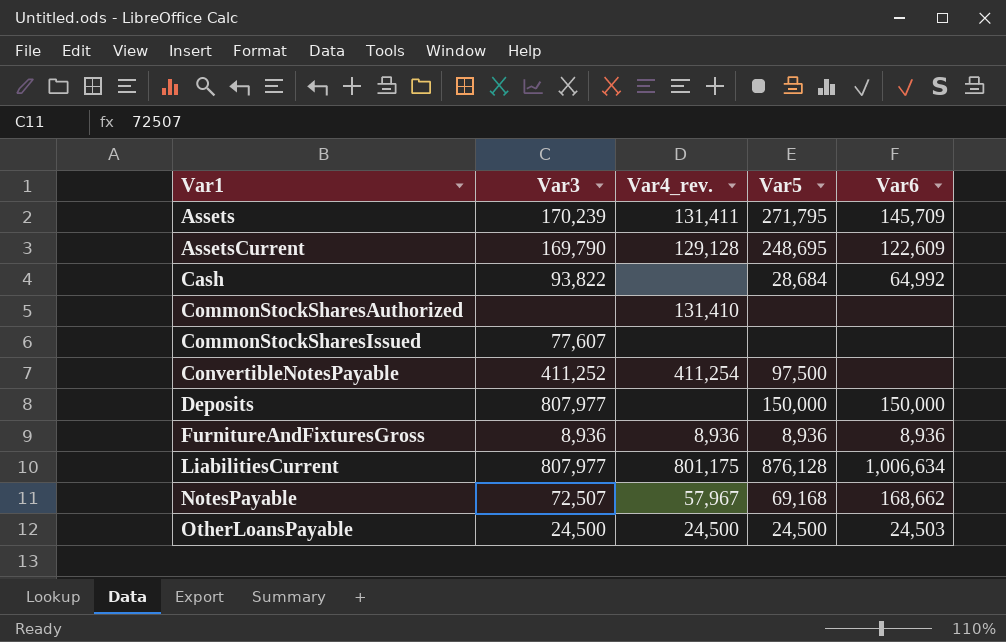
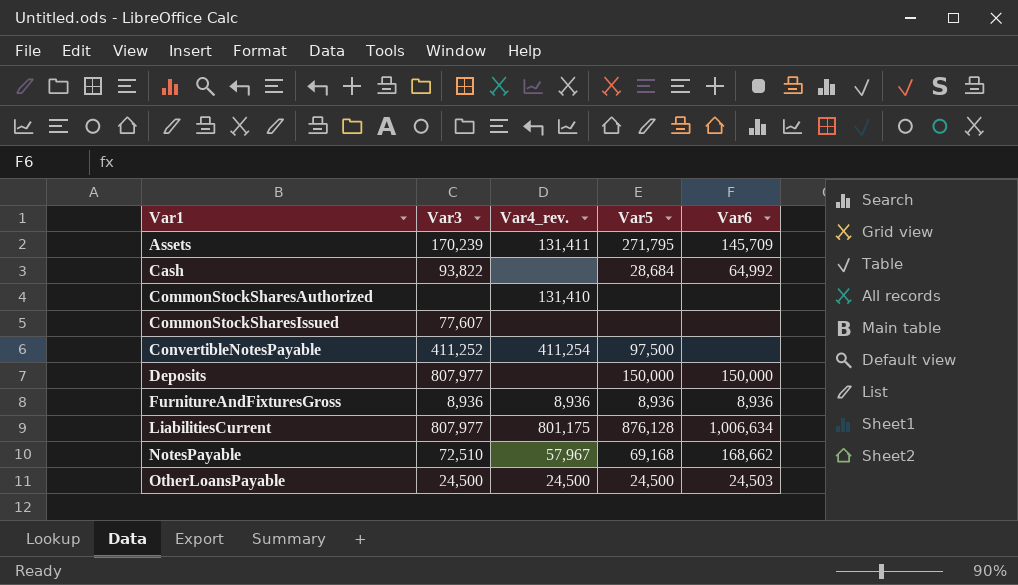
row AssetsCurrent: 169,790 | 129,128 | 248,695 | 122,609 -> none
NotesPayable | Var3: 72,507 -> 72,510

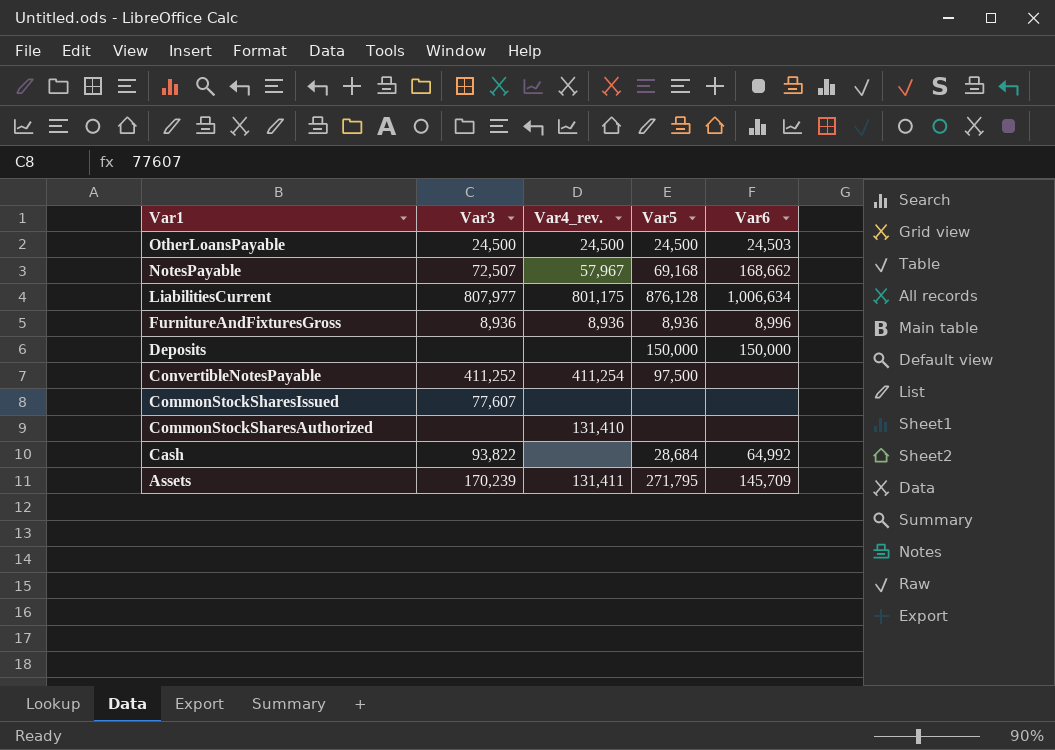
row order: Var1 ascending -> Var1 descending
NotesPayable | Var3: 72,510 -> 72,507
FurnitureAndFixturesGross | Var6: 8,936 -> 8,996
Deposits | Var3: 807,977 -> none

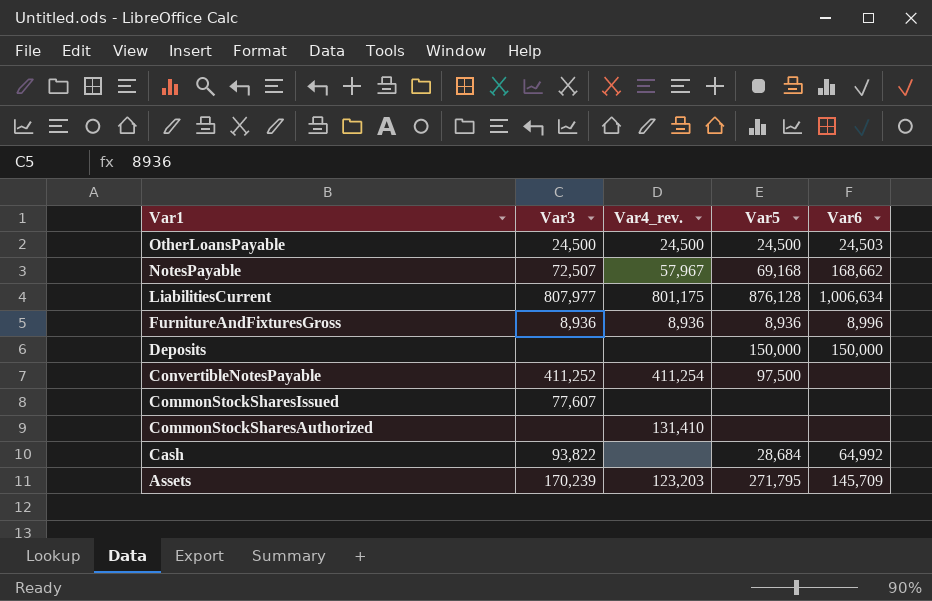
Assets | Var4_rev.: 131,411 -> 123,203

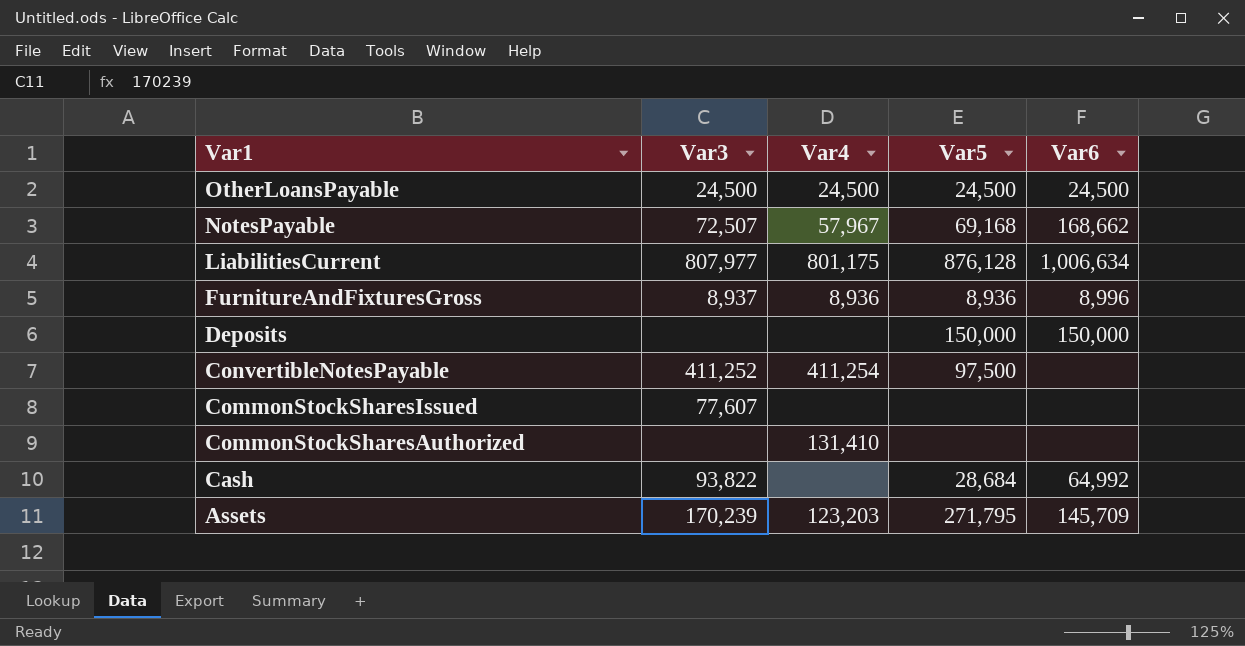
column name: Var4_rev. -> Var4
OtherLoansPayable | Var6: 24,503 -> 24,500
FurnitureAndFixturesGross | Var3: 8,936 -> 8,937

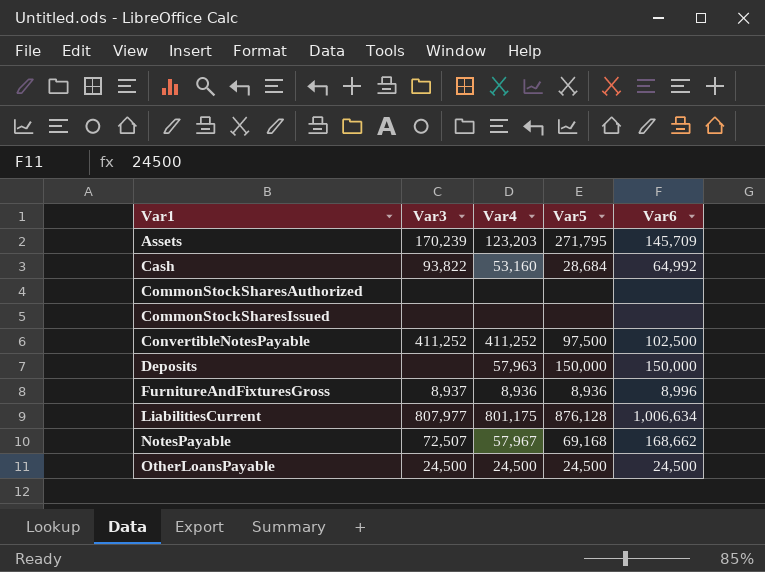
row order: Var1 descending -> Var1 ascending
Cash | Var4: none -> 53,160
CommonStockSharesAuthorized | Var4: 131,410 -> none
CommonStockSharesIssued | Var3: 77,607 -> none
ConvertibleNotesPayable | Var4: 411,254 -> 411,252
ConvertibleNotesPayable | Var6: none -> 102,500
Deposits | Var4: none -> 57,963

